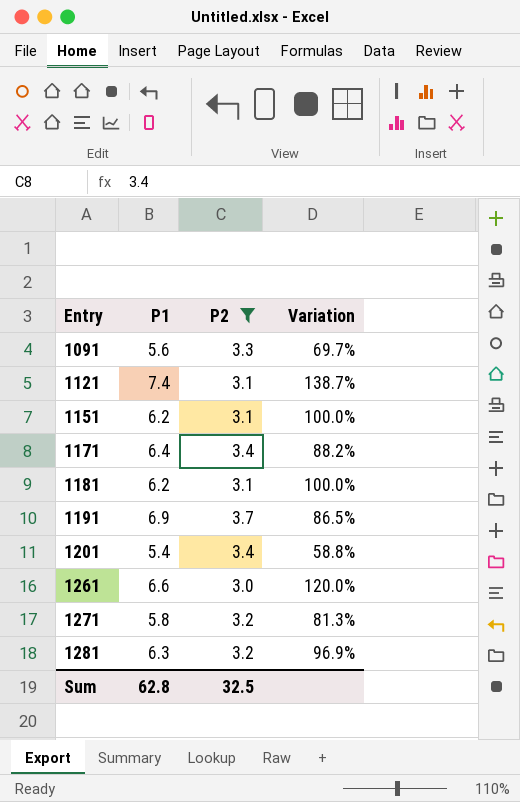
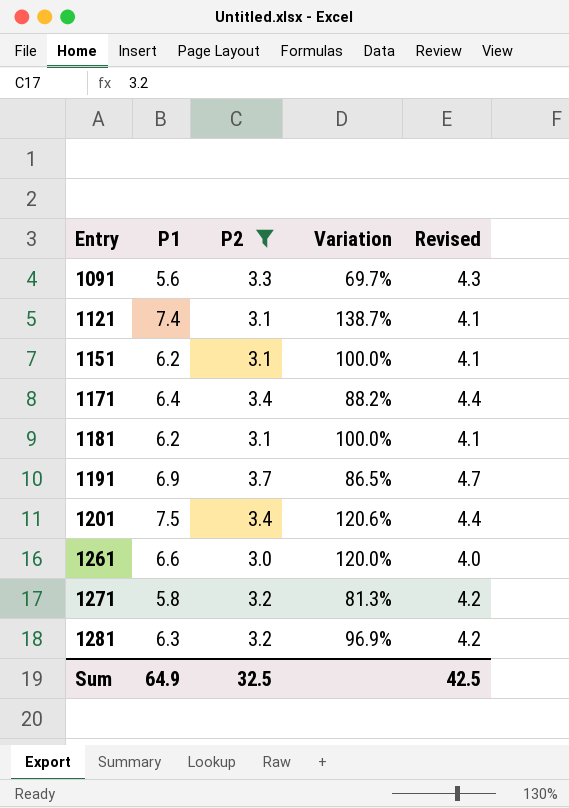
column Revised | formula: none -> [P2] + 1
1201 | P1: 5.4 -> 7.5
1201 | Variation: 58.8% -> 120.6%
Sum | P1: 62.8 -> 64.9

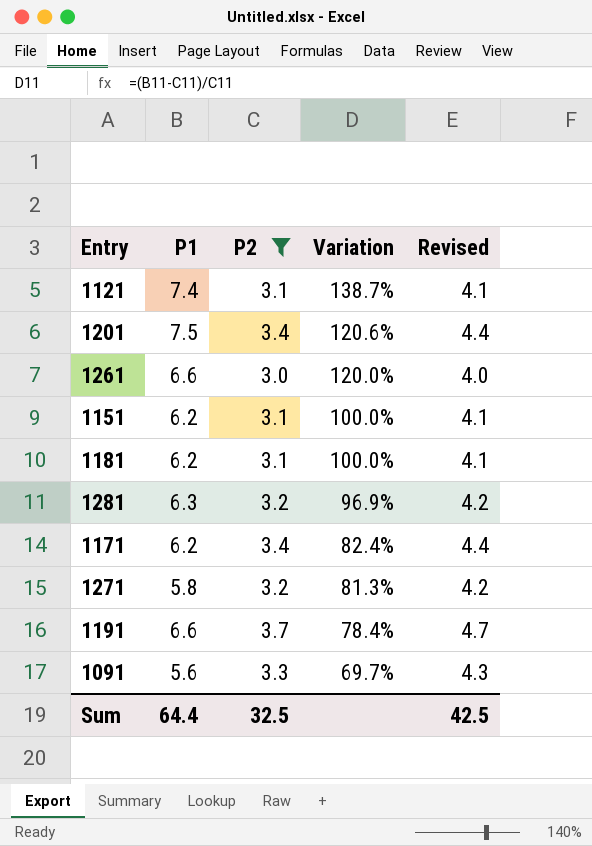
row order: Entry ascending -> Variation descending
1171 | P1: 6.4 -> 6.2
1171 | Variation: 88.2% -> 82.4%
1191 | P1: 6.9 -> 6.6
1191 | Variation: 86.5% -> 78.4%
Sum | P1: 64.9 -> 64.4

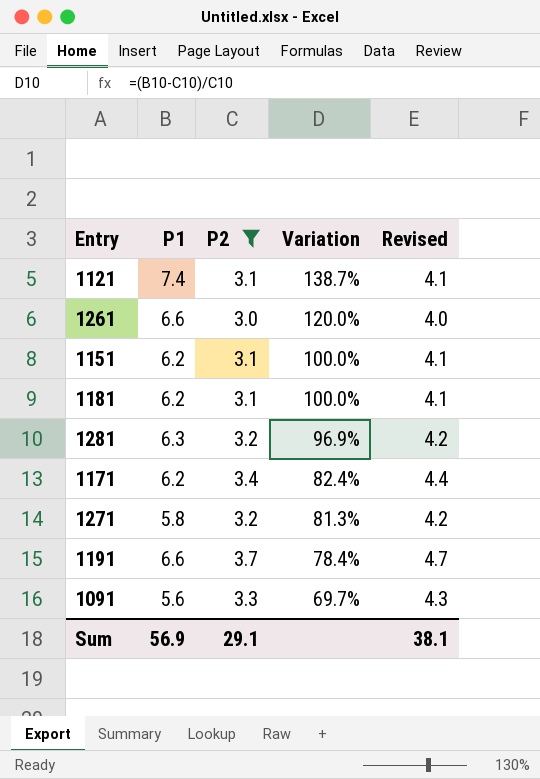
row 1201: 7.5 | 3.4 | 120.6% | 4.4 -> none
Sum | P1: 64.4 -> 56.9
Sum | P2: 32.5 -> 29.1
Sum | Revised: 42.5 -> 38.1

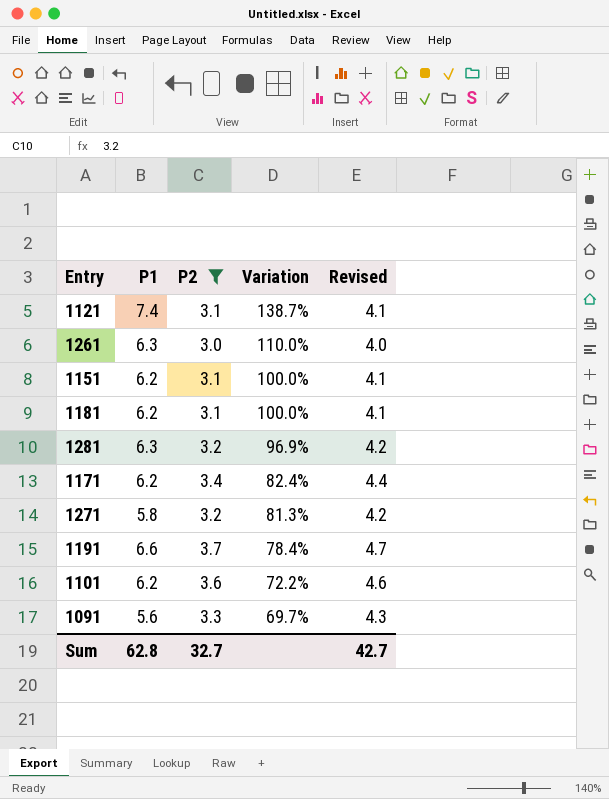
1261 | P1: 6.6 -> 6.3
1261 | Variation: 120.0% -> 110.0%
row 1101: none -> 6.2 | 3.6 | 72.2% | 4.6
Sum | P1: 56.9 -> 62.8
Sum | P2: 29.1 -> 32.7
Sum | Revised: 38.1 -> 42.7

